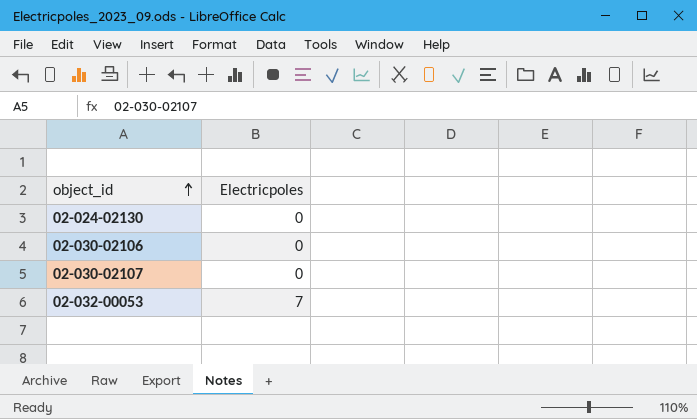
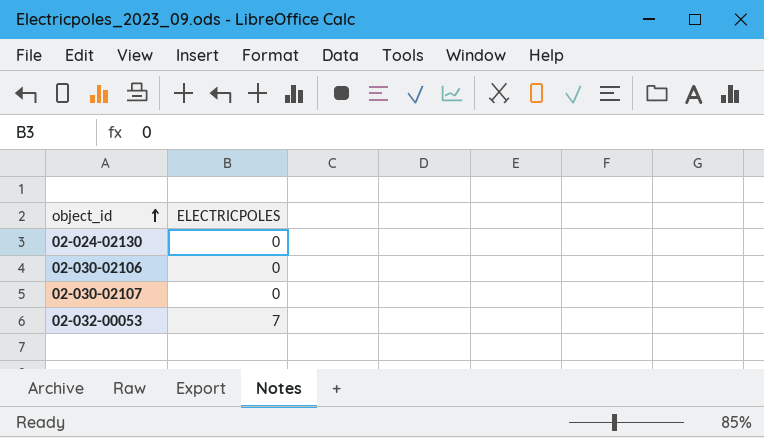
column name: Electricpoles -> ELECTRICPOLES

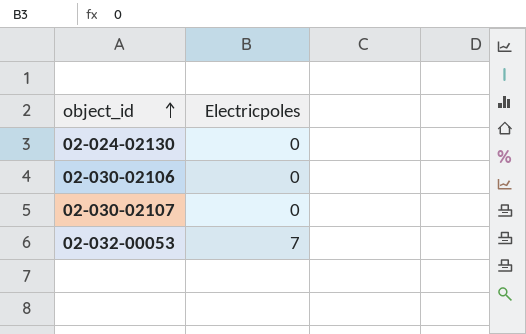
column name: ELECTRICPOLES -> Electricpoles

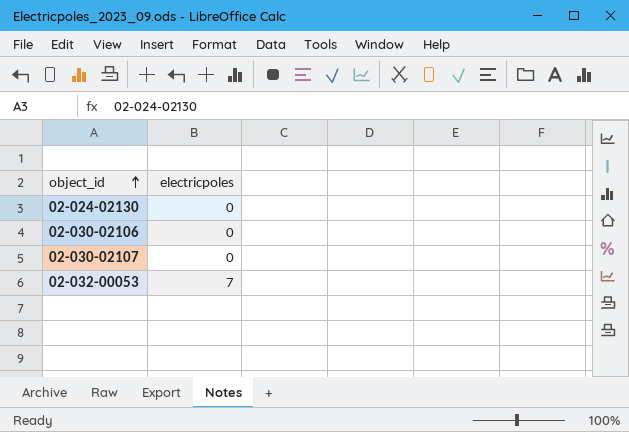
column name: Electricpoles -> electricpoles

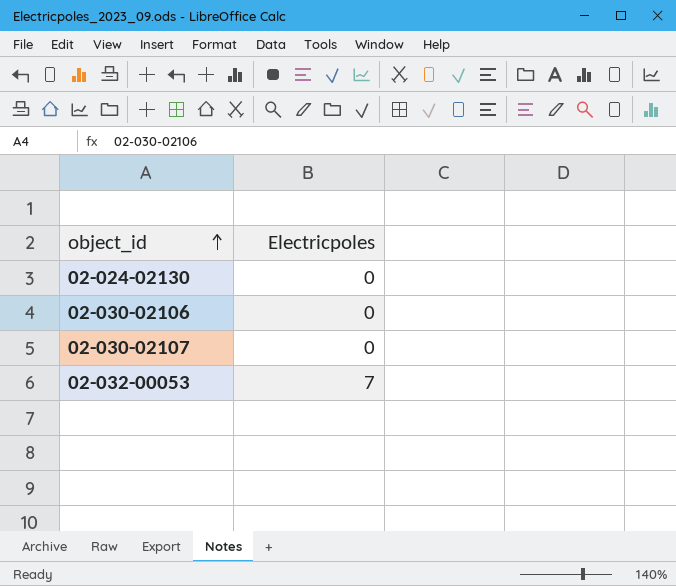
column name: electricpoles -> Electricpoles

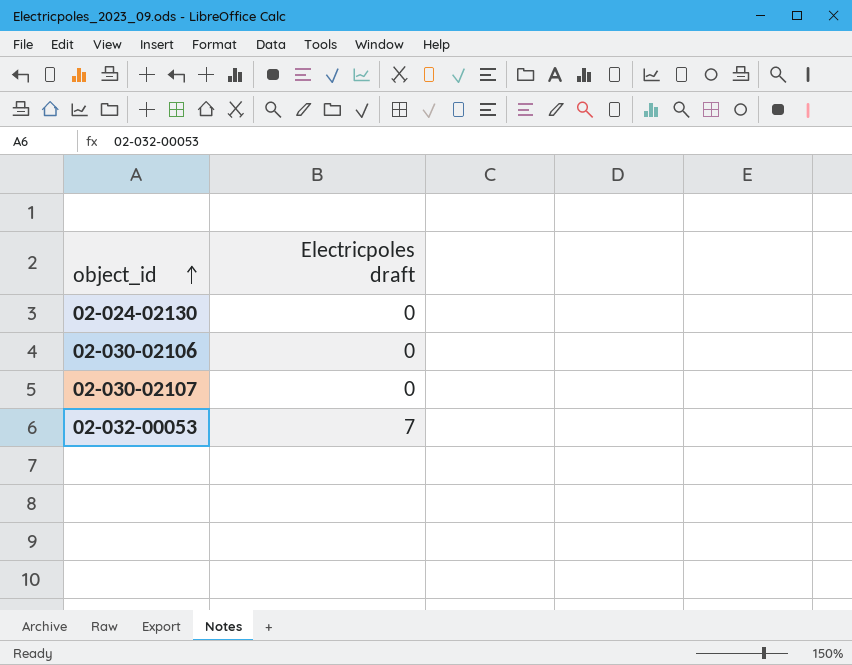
column name: Electricpoles -> Electricpoles draft

